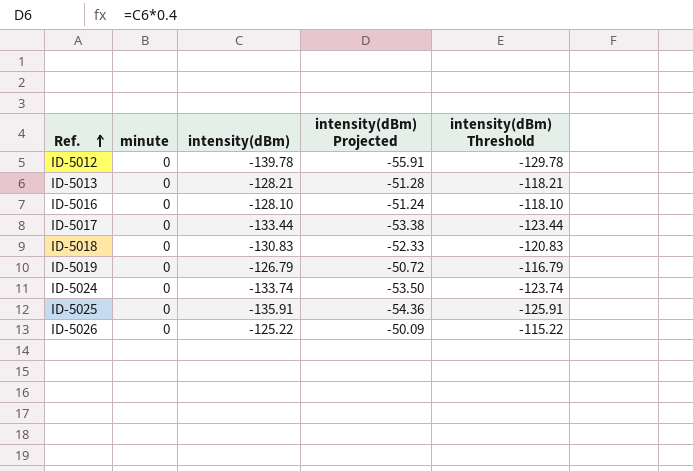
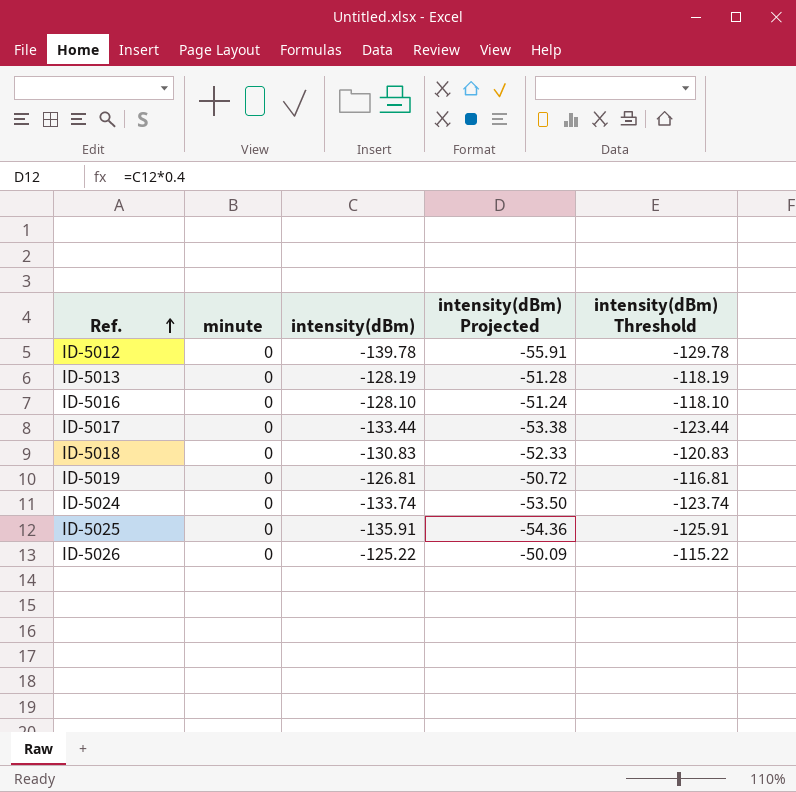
ID-5013 | intensity(dBm): -128.21 -> -128.19
ID-5013 | intensity(dBm) Threshold: -118.21 -> -118.19
ID-5019 | intensity(dBm): -126.79 -> -126.81
ID-5019 | intensity(dBm) Threshold: -116.79 -> -116.81

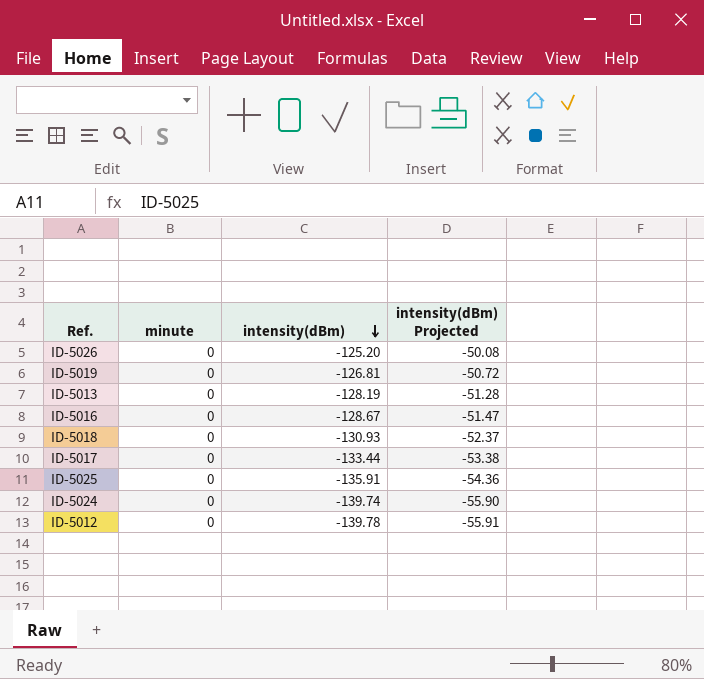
row order: Ref. ascending -> intensity(dBm) descending
column intensity(dBm) Threshold | formula: [intensity(dBm)] + 10 -> none
ID-5026 | intensity(dBm): -125.22 -> -125.20
ID-5026 | intensity(dBm) Projected: -50.09 -> -50.08
ID-5016 | intensity(dBm): -128.10 -> -128.67
ID-5016 | intensity(dBm) Projected: -51.24 -> -51.47
ID-5018 | intensity(dBm): -130.83 -> -130.93
ID-5018 | intensity(dBm) Projected: -52.33 -> -52.37
ID-5024 | intensity(dBm): -133.74 -> -139.74
ID-5024 | intensity(dBm) Projected: -53.50 -> -55.90

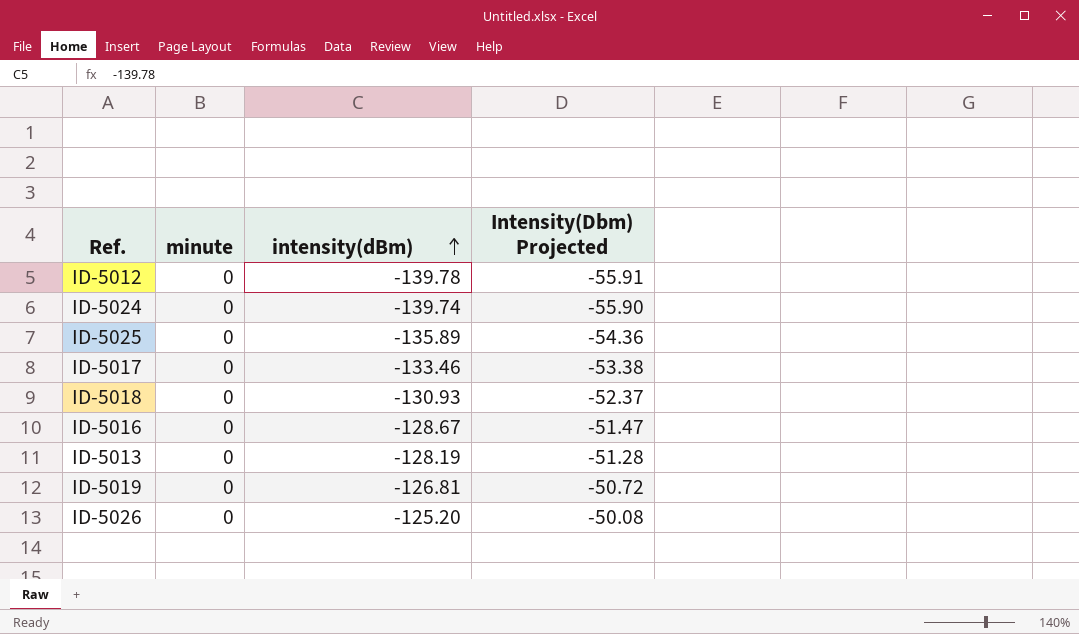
row order: intensity(dBm) descending -> intensity(dBm) ascending
column name: intensity(dBm) Projected -> Intensity(Dbm) Projected
ID-5025 | intensity(dBm): -135.91 -> -135.89
ID-5017 | intensity(dBm): -133.44 -> -133.46

